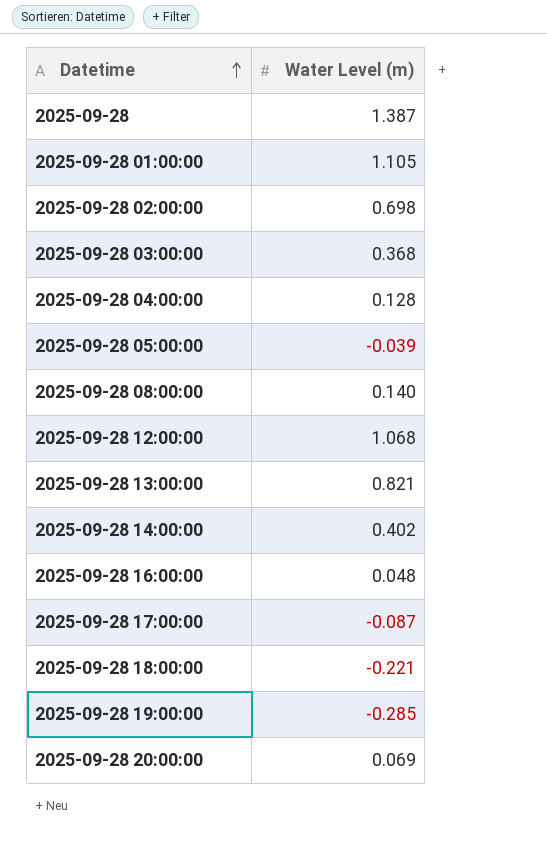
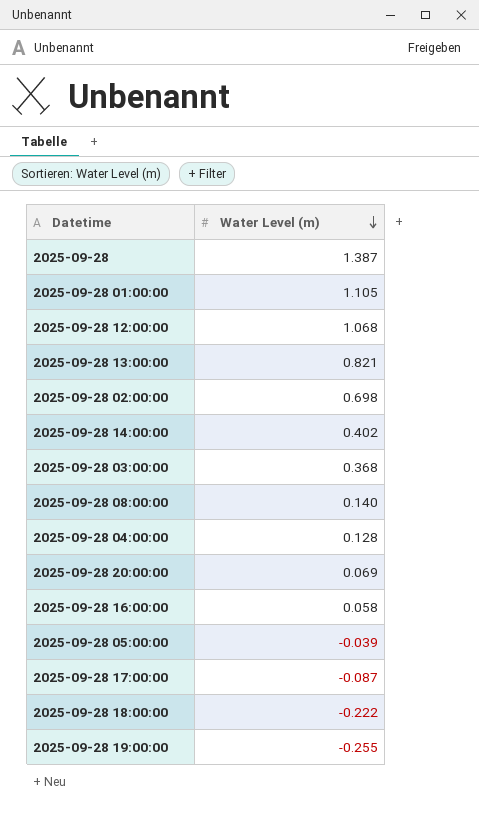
row order: Datetime ascending -> Water Level (m) descending
2025-09-28 16:00:00 | Water Level (m): 0.048 -> 0.058
2025-09-28 18:00:00 | Water Level (m): -0.221 -> -0.222
2025-09-28 19:00:00 | Water Level (m): -0.285 -> -0.255

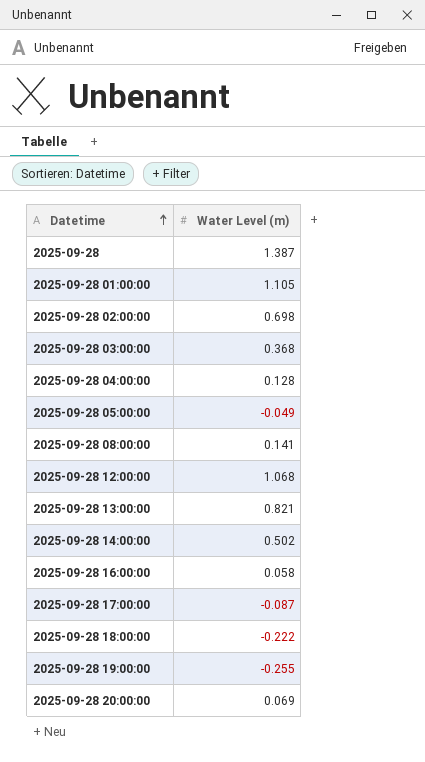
row order: Water Level (m) descending -> Datetime ascending
2025-09-28 05:00:00 | Water Level (m): -0.039 -> -0.049
2025-09-28 08:00:00 | Water Level (m): 0.140 -> 0.141
2025-09-28 14:00:00 | Water Level (m): 0.402 -> 0.502

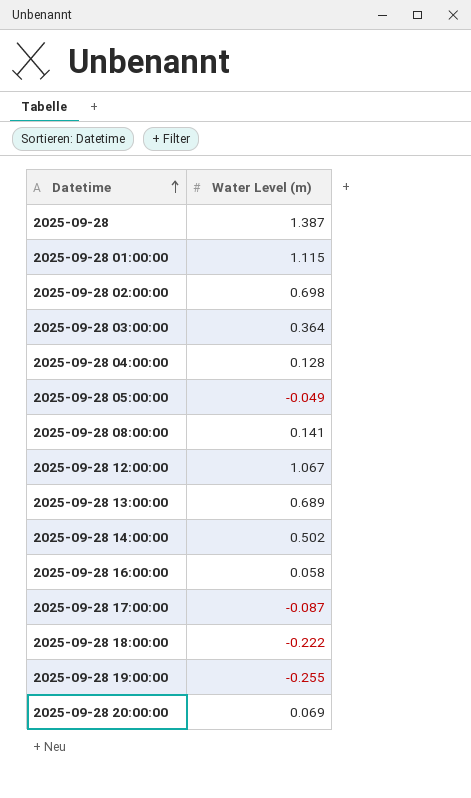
2025-09-28 01:00:00 | Water Level (m): 1.105 -> 1.115
2025-09-28 03:00:00 | Water Level (m): 0.368 -> 0.364
2025-09-28 12:00:00 | Water Level (m): 1.068 -> 1.067
2025-09-28 13:00:00 | Water Level (m): 0.821 -> 0.689

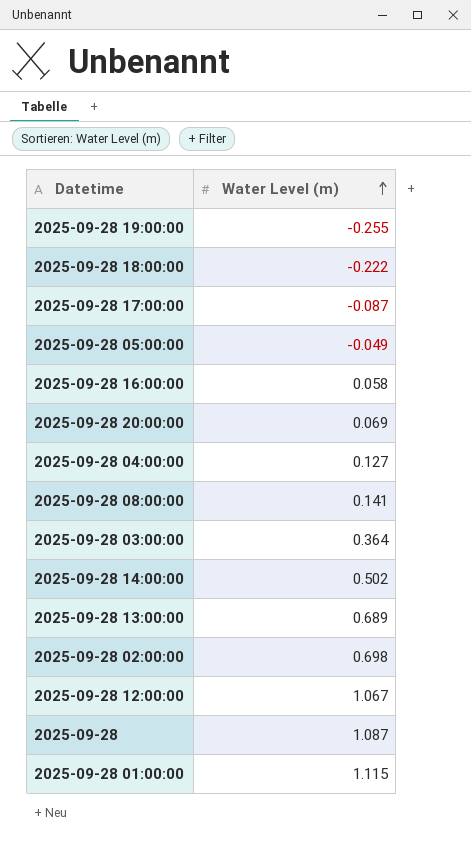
row order: Datetime ascending -> Water Level (m) ascending
2025-09-28 04:00:00 | Water Level (m): 0.128 -> 0.127
2025-09-28 | Water Level (m): 1.387 -> 1.087

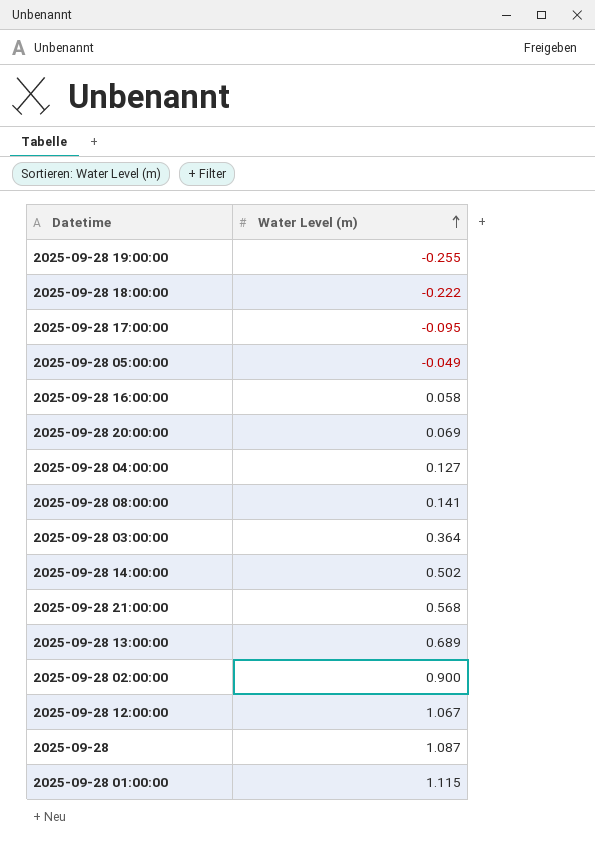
2025-09-28 17:00:00 | Water Level (m): -0.087 -> -0.095
row 2025-09-28 21:00:00: none -> 0.568
2025-09-28 02:00:00 | Water Level (m): 0.698 -> 0.900

